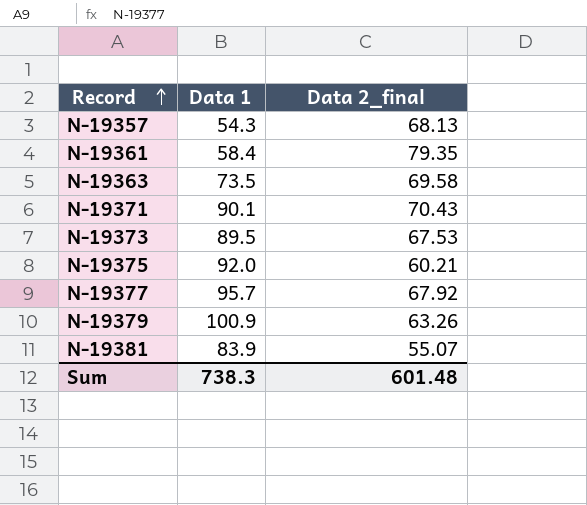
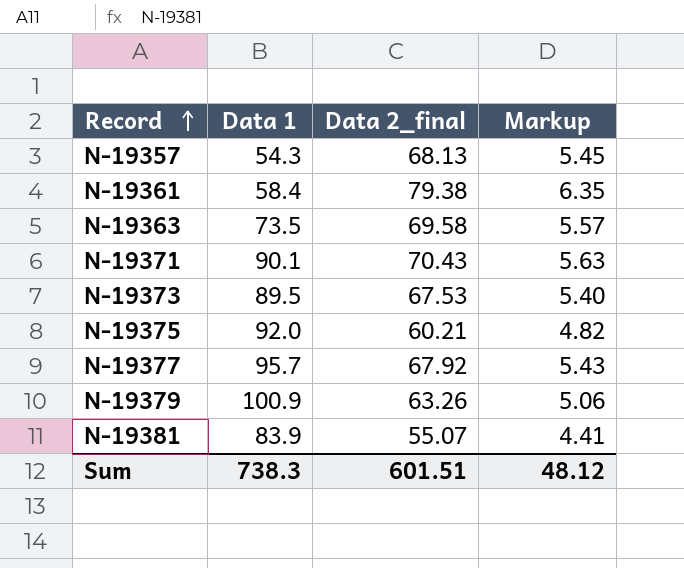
column Markup | formula: none -> [Data 2_final] * 0.08
N-19361 | Data 2_final: 79.35 -> 79.38
Sum | Data 2_final: 601.48 -> 601.51

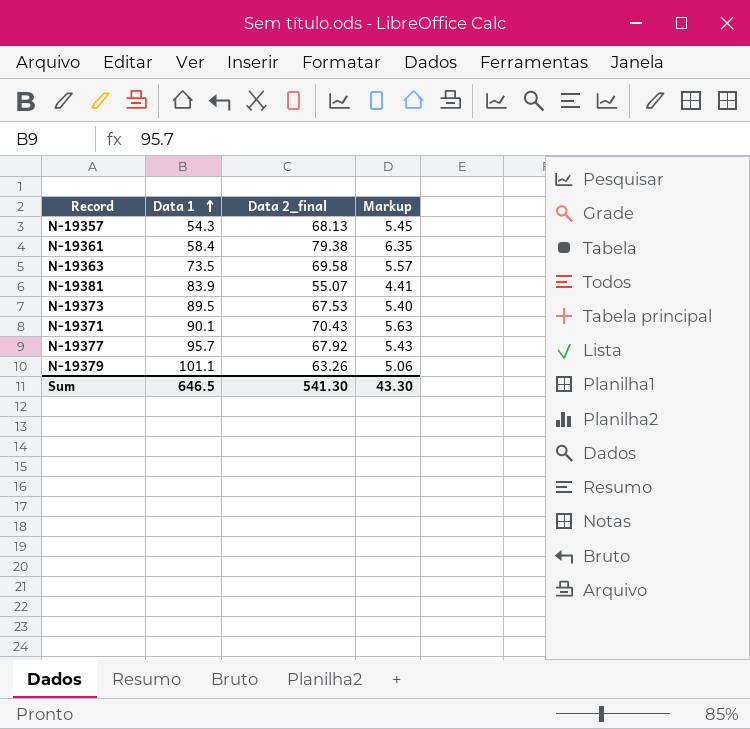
row order: Record ascending -> Data 1 ascending
row N-19375: 92.0 | 60.21 | 4.82 -> none
N-19379 | Data 1: 100.9 -> 101.1
Sum | Data 1: 738.3 -> 646.5
Sum | Data 2_final: 601.51 -> 541.30
Sum | Markup: 48.12 -> 43.30

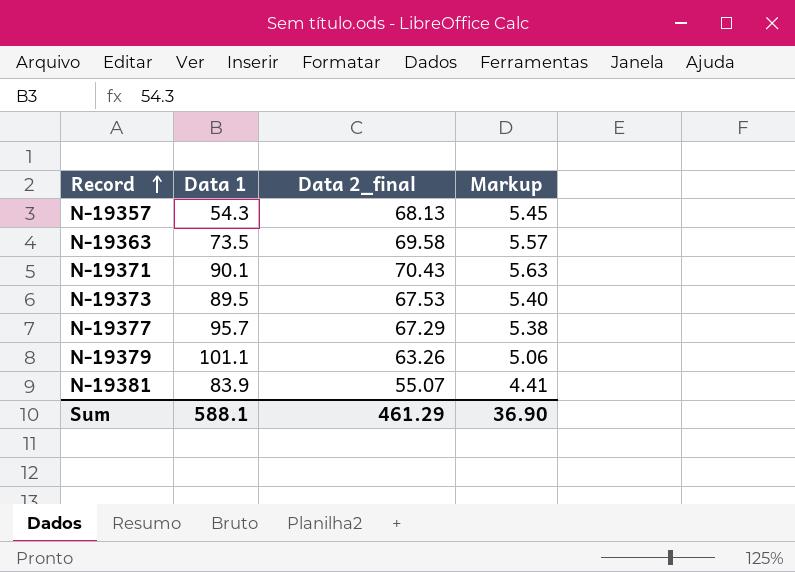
row order: Data 1 ascending -> Record ascending
row N-19361: 58.4 | 79.38 | 6.35 -> none
N-19377 | Data 2_final: 67.92 -> 67.29
N-19377 | Markup: 5.43 -> 5.38
Sum | Data 1: 646.5 -> 588.1
Sum | Data 2_final: 541.30 -> 461.29
Sum | Markup: 43.30 -> 36.90

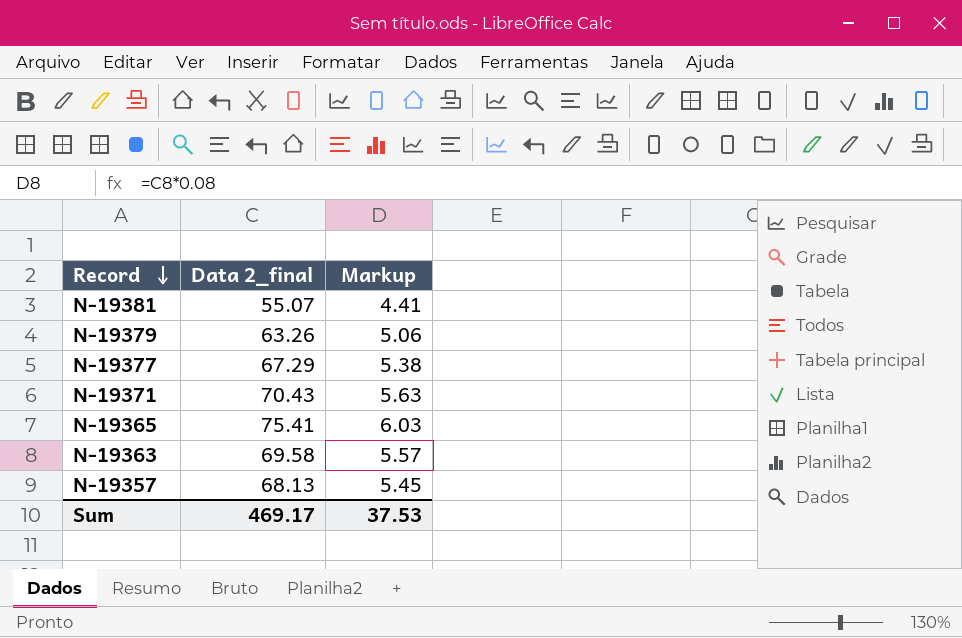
row order: Record ascending -> Record descending
column Data 1 | position: 2 -> none
row N-19373: 89.5 | 67.53 | 5.40 -> none
row N-19365: none -> 75.41 | 6.03
Sum | Data 2_final: 461.29 -> 469.17
Sum | Markup: 36.90 -> 37.53

